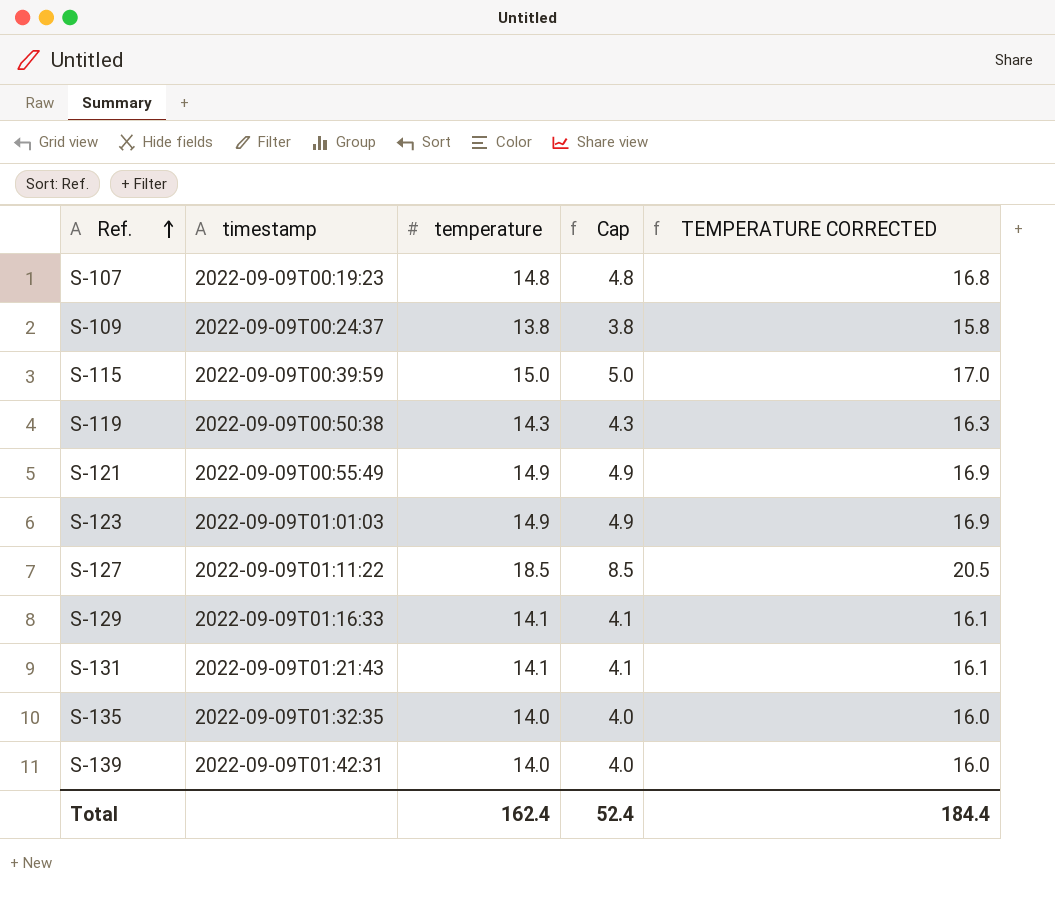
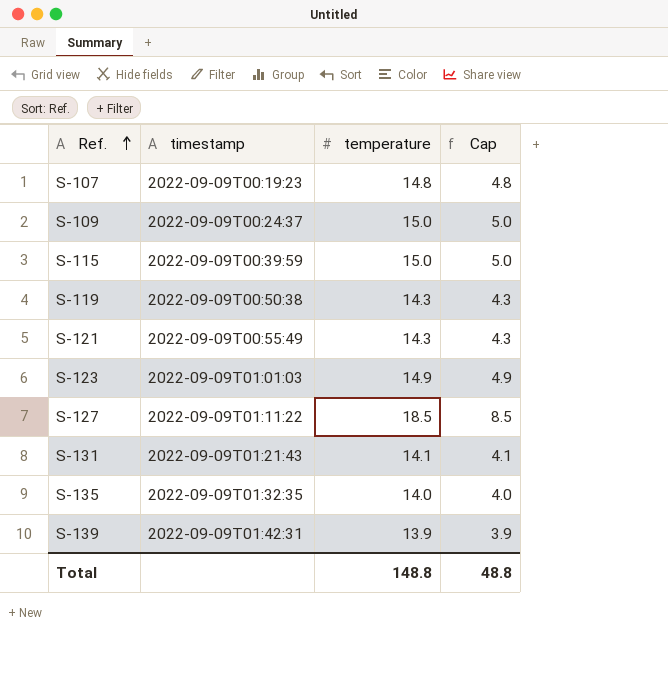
column TEMPERATURE CORRECTED | formula: [temperature] + 2 -> none
row S-129: 2022-09-09T01:16:33 | 14.1 | 4.1 | 16.1 -> none
S-109 | temperature: 13.8 -> 15.0
S-109 | Cap: 3.8 -> 5.0
S-121 | temperature: 14.9 -> 14.3
S-121 | Cap: 4.9 -> 4.3
S-139 | temperature: 14.0 -> 13.9
S-139 | Cap: 4.0 -> 3.9
Total | temperature: 162.4 -> 148.8
Total | Cap: 52.4 -> 48.8

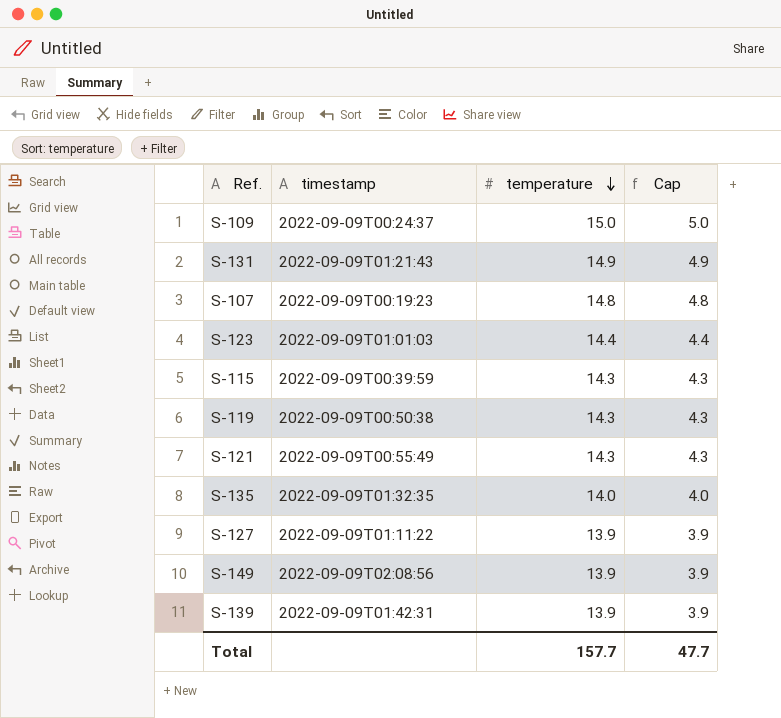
row order: Ref. ascending -> temperature descending
S-131 | temperature: 14.1 -> 14.9
S-131 | Cap: 4.1 -> 4.9
S-123 | temperature: 14.9 -> 14.4
S-123 | Cap: 4.9 -> 4.4
S-115 | temperature: 15.0 -> 14.3
S-115 | Cap: 5.0 -> 4.3
S-127 | temperature: 18.5 -> 13.9
S-127 | Cap: 8.5 -> 3.9
row S-149: none -> 2022-09-09T02:08:56 | 13.9 | 3.9
Total | temperature: 148.8 -> 157.7
Total | Cap: 48.8 -> 47.7

